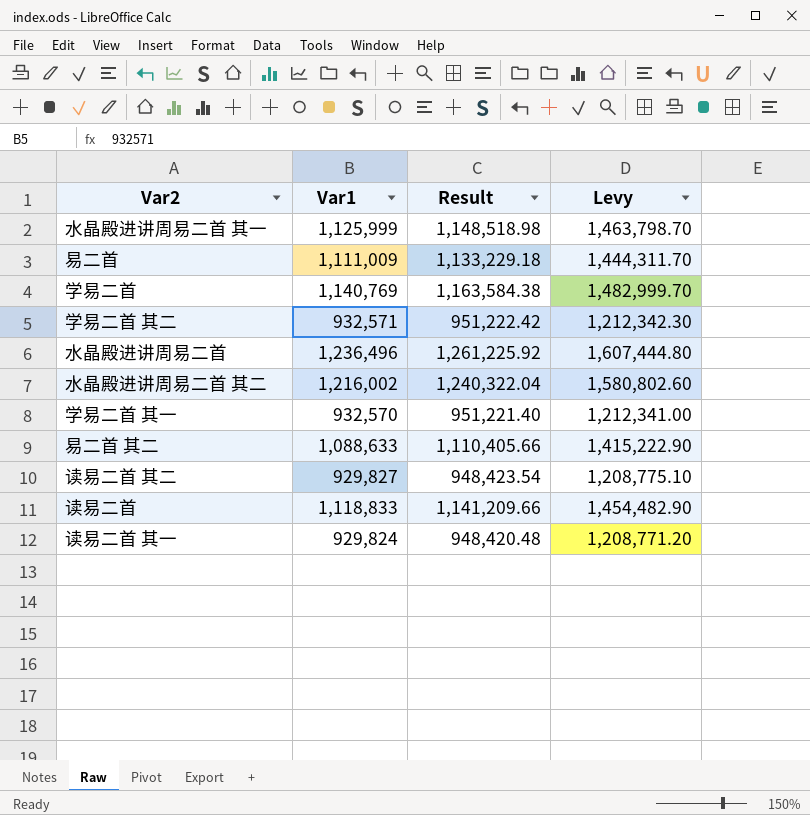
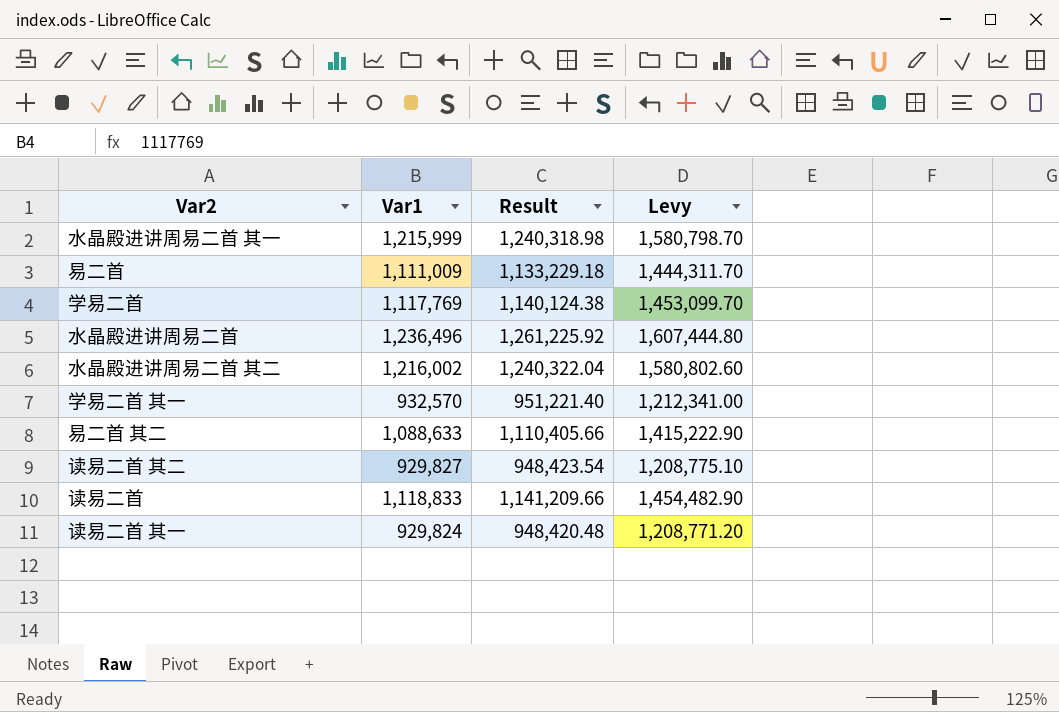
row 学易二首 其二: 932,571 | 951,222.42 | 1,212,342.30 -> none
水晶殿进讲周易二首 其一 | Var1: 1,125,999 -> 1,215,999
水晶殿进讲周易二首 其一 | Result: 1,148,518.98 -> 1,240,318.98
水晶殿进讲周易二首 其一 | Levy: 1,463,798.70 -> 1,580,798.70
学易二首 | Var1: 1,140,769 -> 1,117,769
学易二首 | Result: 1,163,584.38 -> 1,140,124.38
学易二首 | Levy: 1,482,999.70 -> 1,453,099.70

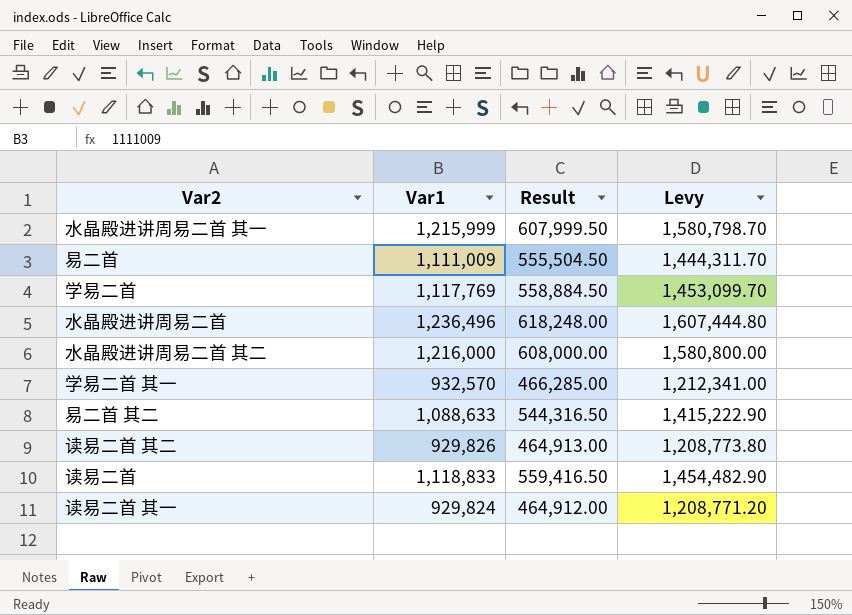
column Result | formula: [Var1] * 1.02 -> [Var1] * 0.5
水晶殿进讲周易二首 其二 | Var1: 1,216,002 -> 1,216,000
水晶殿进讲周易二首 其二 | Levy: 1,580,802.60 -> 1,580,800.00
读易二首 其二 | Var1: 929,827 -> 929,826
读易二首 其二 | Levy: 1,208,775.10 -> 1,208,773.80

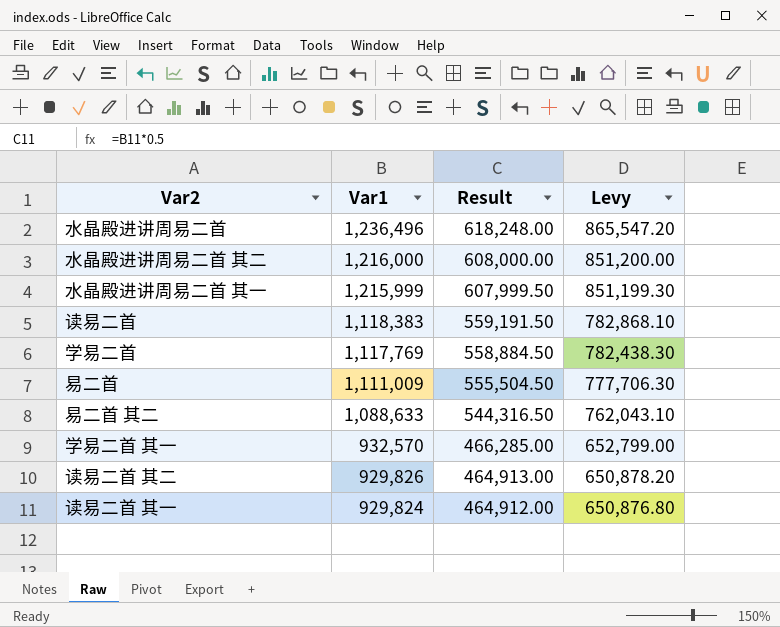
row order: none -> Var1 descending
column Levy | formula: [Var1] * 1.3 -> [Var1] * 0.7
读易二首 | Var1: 1,118,833 -> 1,118,383
读易二首 | Result: 559,416.50 -> 559,191.50

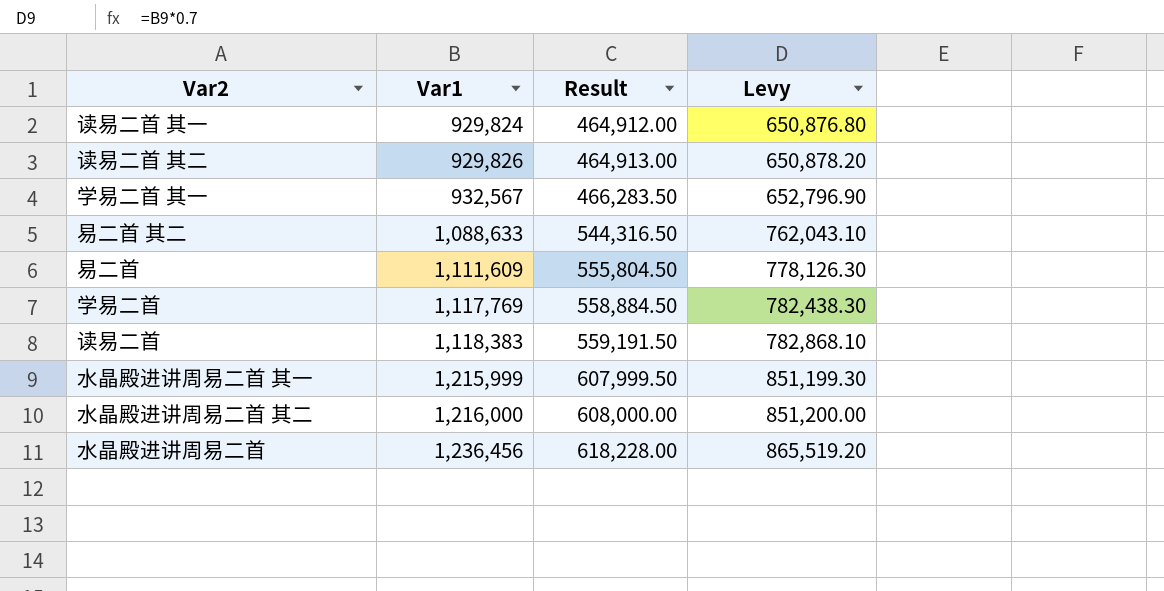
row order: Var1 descending -> Var1 ascending
学易二首 其一 | Var1: 932,570 -> 932,567
学易二首 其一 | Result: 466,285.00 -> 466,283.50
学易二首 其一 | Levy: 652,799.00 -> 652,796.90
易二首 | Var1: 1,111,009 -> 1,111,609
易二首 | Result: 555,504.50 -> 555,804.50
易二首 | Levy: 777,706.30 -> 778,126.30
水晶殿进讲周易二首 | Var1: 1,236,496 -> 1,236,456
水晶殿进讲周易二首 | Result: 618,248.00 -> 618,228.00
水晶殿进讲周易二首 | Levy: 865,547.20 -> 865,519.20

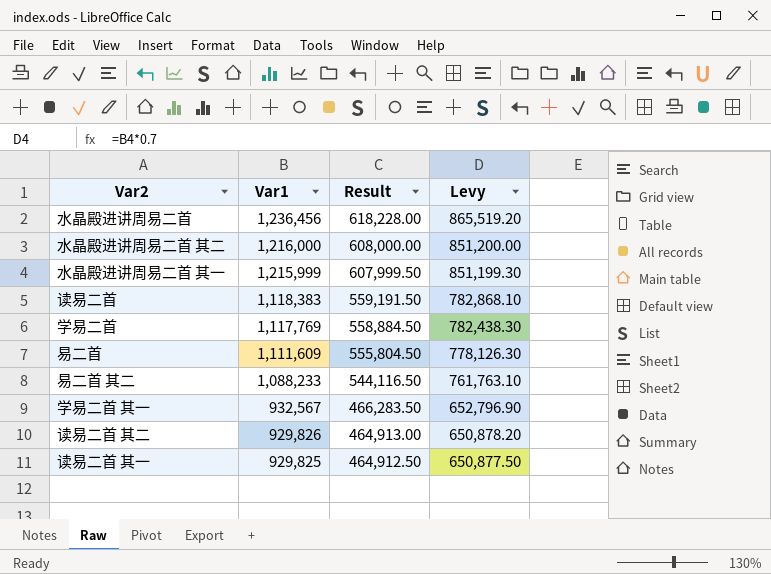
row order: Var1 ascending -> Var1 descending
易二首 其二 | Var1: 1,088,633 -> 1,088,233
易二首 其二 | Result: 544,316.50 -> 544,116.50
易二首 其二 | Levy: 762,043.10 -> 761,763.10
读易二首 其一 | Var1: 929,824 -> 929,825
读易二首 其一 | Result: 464,912.00 -> 464,912.50
读易二首 其一 | Levy: 650,876.80 -> 650,877.50

